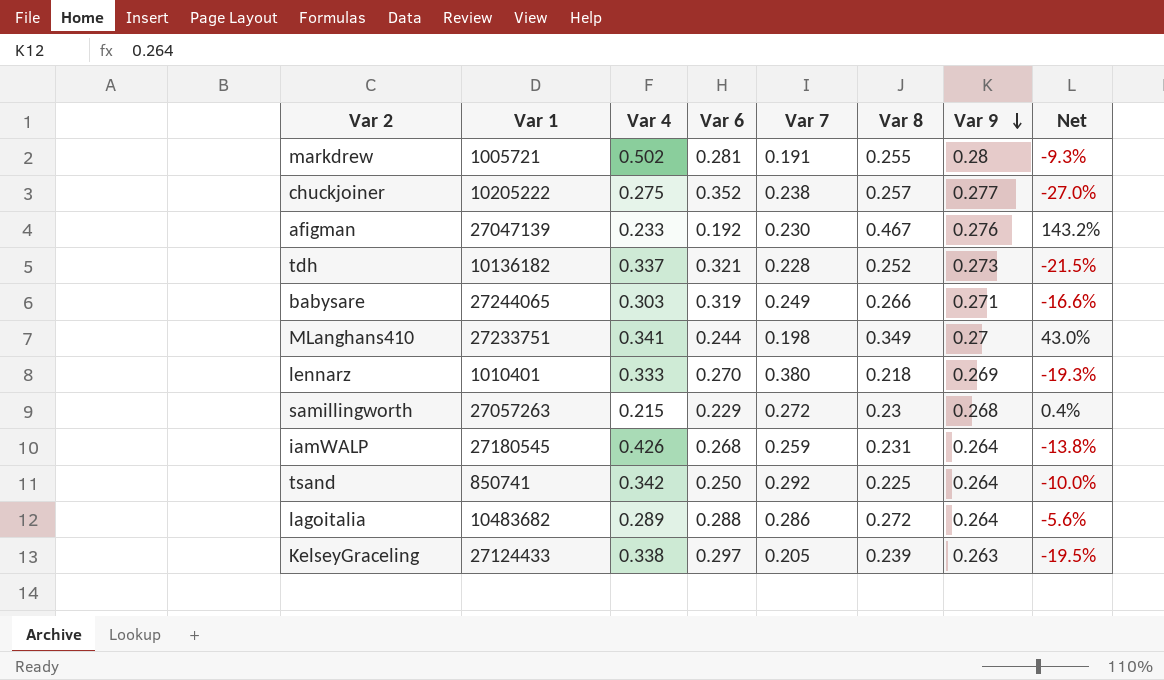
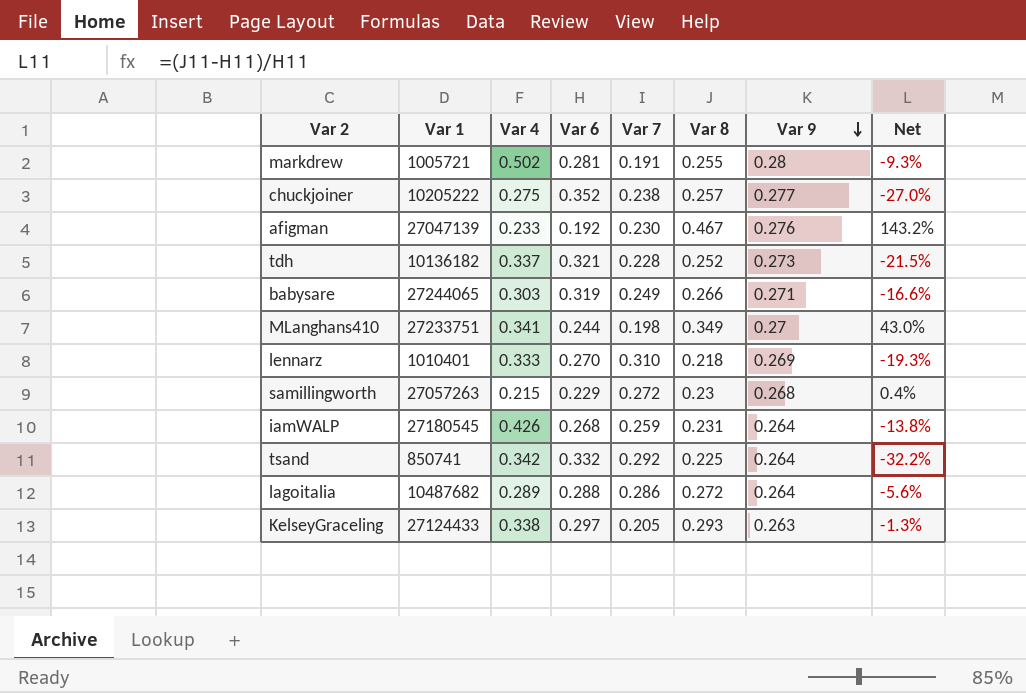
lennarz | Var 7: 0.380 -> 0.310
tsand | Var 6: 0.250 -> 0.332
tsand | Net: -10.0% -> -32.2%
lagoitalia | Var 1: 10483682 -> 10487682
KelseyGraceling | Var 8: 0.239 -> 0.293
KelseyGraceling | Net: -19.5% -> -1.3%

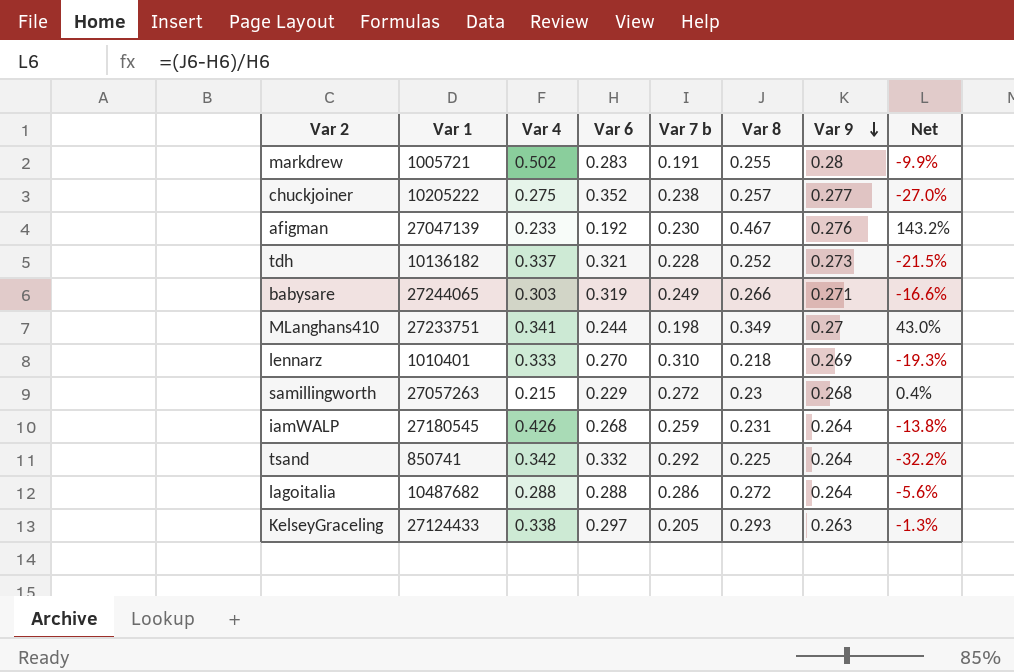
column name: Var 7 -> Var 7 b
markdrew | Var 6: 0.281 -> 0.283
markdrew | Net: -9.3% -> -9.9%
lagoitalia | Var 4: 0.289 -> 0.288

